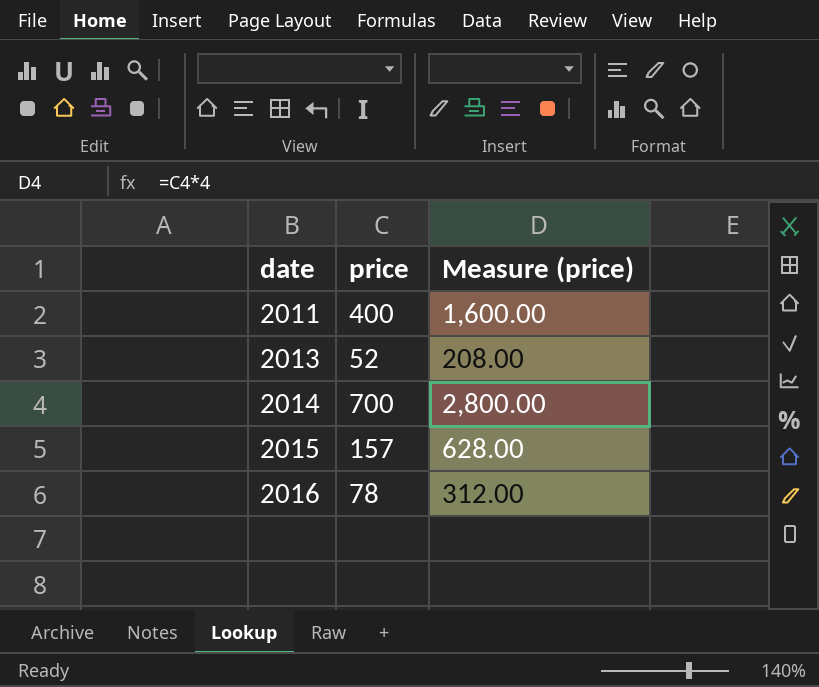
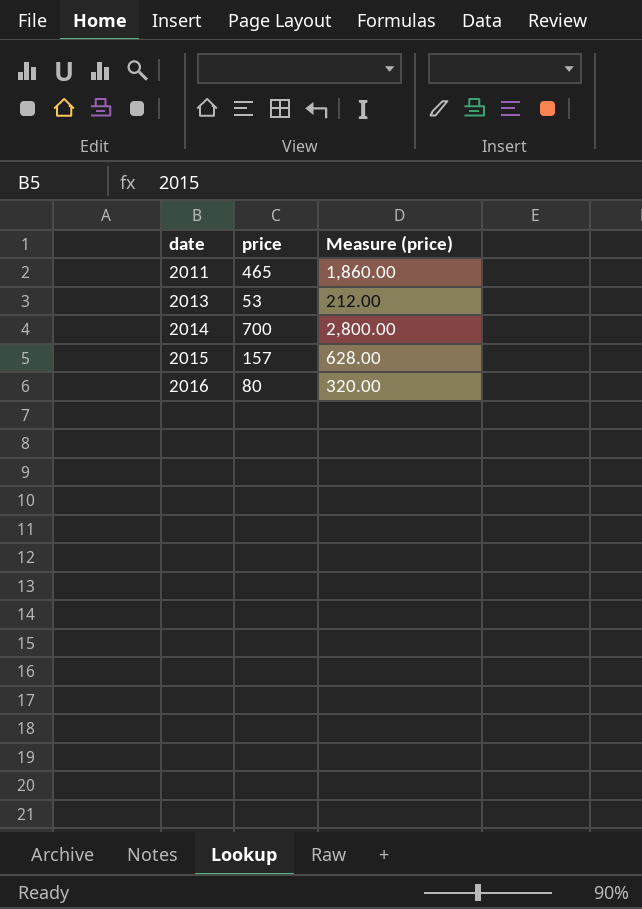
2011 | price: 400 -> 465
2011 | Measure (price): 1,600.00 -> 1,860.00
2013 | price: 52 -> 53
2013 | Measure (price): 208.00 -> 212.00
2016 | price: 78 -> 80
2016 | Measure (price): 312.00 -> 320.00

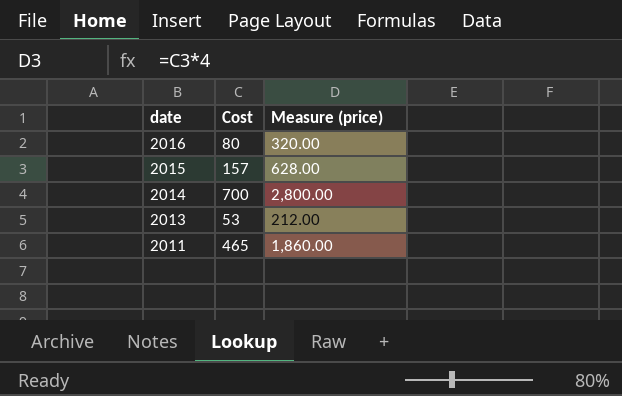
row order: date ascending -> date descending
column name: price -> Cost

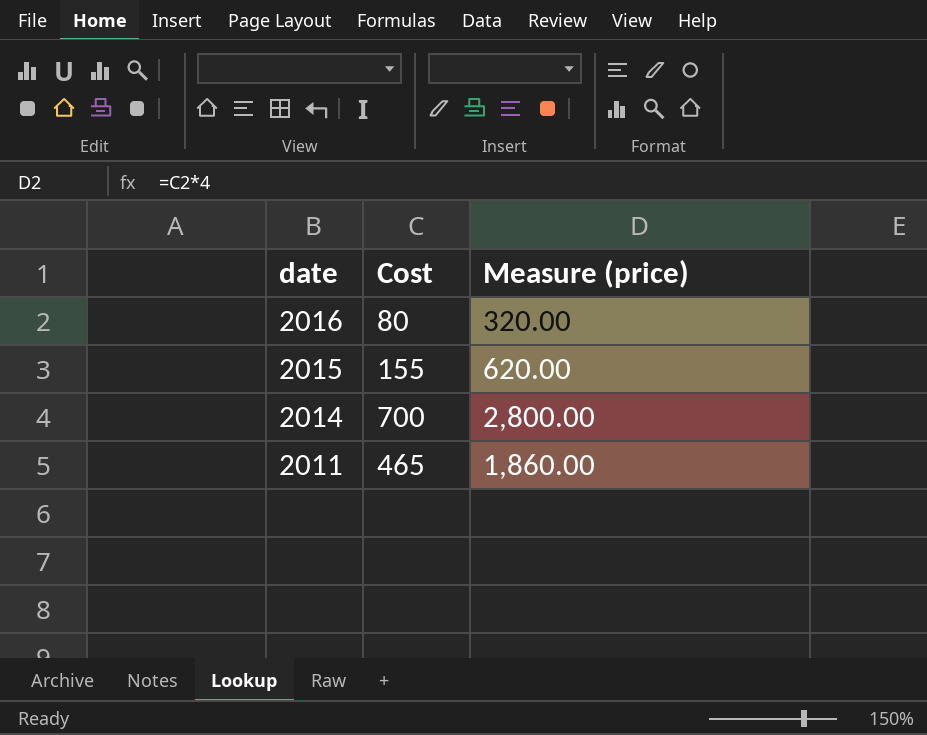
row 2013: 53 | 212.00 -> none
2015 | Cost: 157 -> 155
2015 | Measure (price): 628.00 -> 620.00

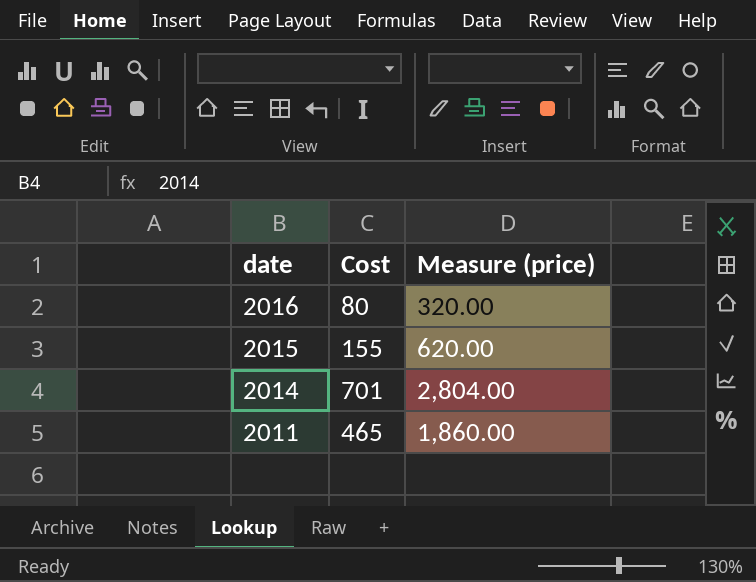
2014 | Cost: 700 -> 701
2014 | Measure (price): 2,800.00 -> 2,804.00

